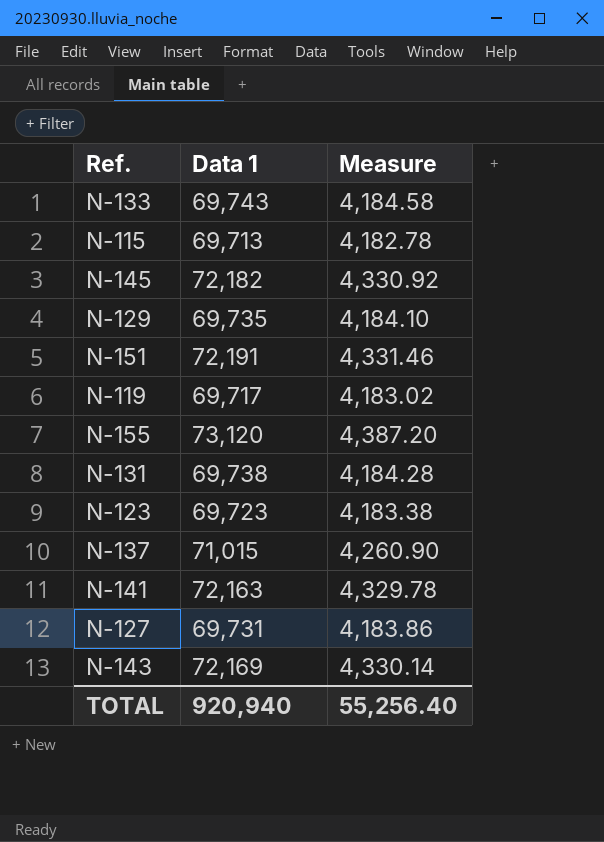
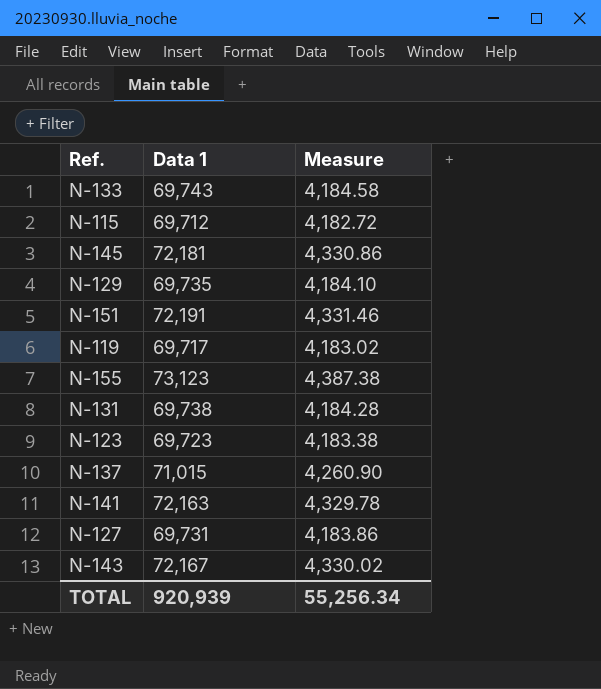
N-115 | Data 1: 69,713 -> 69,712
N-115 | Measure: 4,182.78 -> 4,182.72
N-145 | Data 1: 72,182 -> 72,181
N-145 | Measure: 4,330.92 -> 4,330.86
N-155 | Data 1: 73,120 -> 73,123
N-155 | Measure: 4,387.20 -> 4,387.38
N-143 | Data 1: 72,169 -> 72,167
N-143 | Measure: 4,330.14 -> 4,330.02
TOTAL | Data 1: 920,940 -> 920,939
TOTAL | Measure: 55,256.40 -> 55,256.34

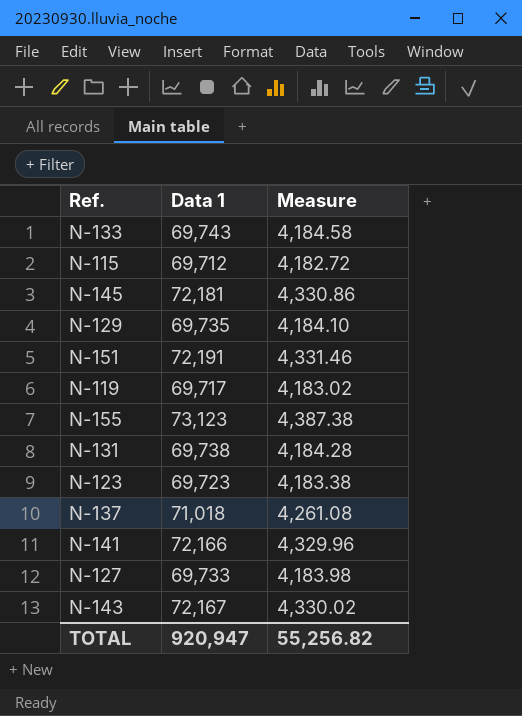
N-137 | Data 1: 71,015 -> 71,018
N-137 | Measure: 4,260.90 -> 4,261.08
N-141 | Data 1: 72,163 -> 72,166
N-141 | Measure: 4,329.78 -> 4,329.96
N-127 | Data 1: 69,731 -> 69,733
N-127 | Measure: 4,183.86 -> 4,183.98
TOTAL | Data 1: 920,939 -> 920,947
TOTAL | Measure: 55,256.34 -> 55,256.82

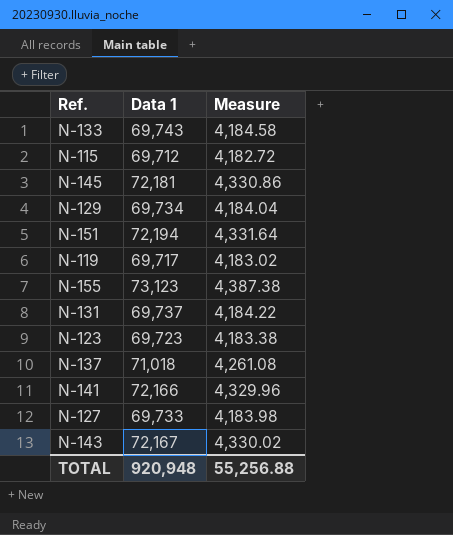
N-129 | Data 1: 69,735 -> 69,734
N-129 | Measure: 4,184.10 -> 4,184.04
N-151 | Data 1: 72,191 -> 72,194
N-151 | Measure: 4,331.46 -> 4,331.64
N-131 | Data 1: 69,738 -> 69,737
N-131 | Measure: 4,184.28 -> 4,184.22
TOTAL | Data 1: 920,947 -> 920,948
TOTAL | Measure: 55,256.82 -> 55,256.88

